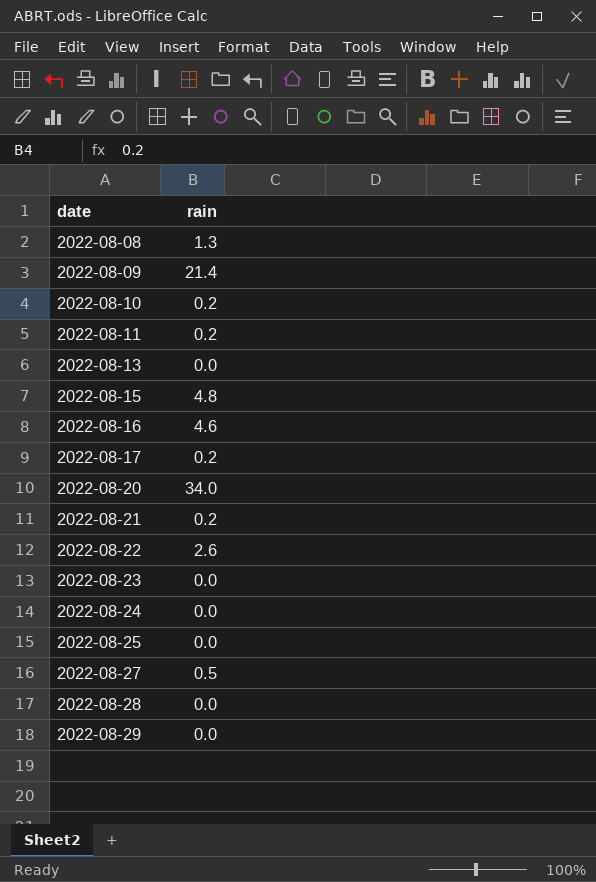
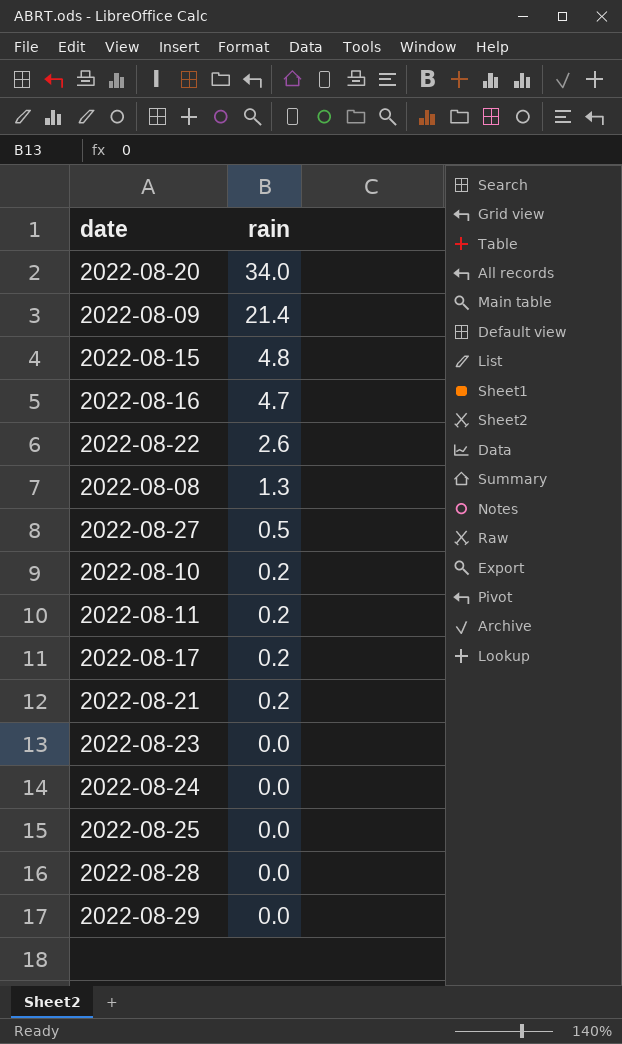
row order: date ascending -> rain descending
row 2022-08-13: 0.0 -> none
2022-08-16 | rain: 4.6 -> 4.7

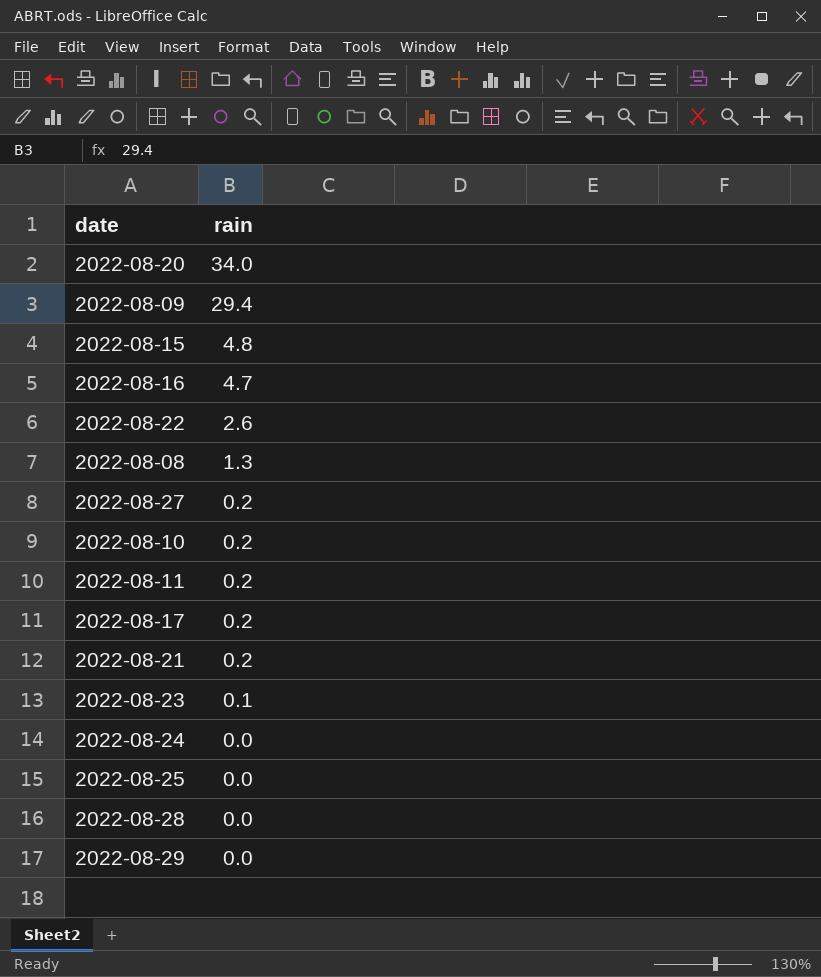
2022-08-09 | rain: 21.4 -> 29.4
2022-08-27 | rain: 0.5 -> 0.2
2022-08-23 | rain: 0.0 -> 0.1

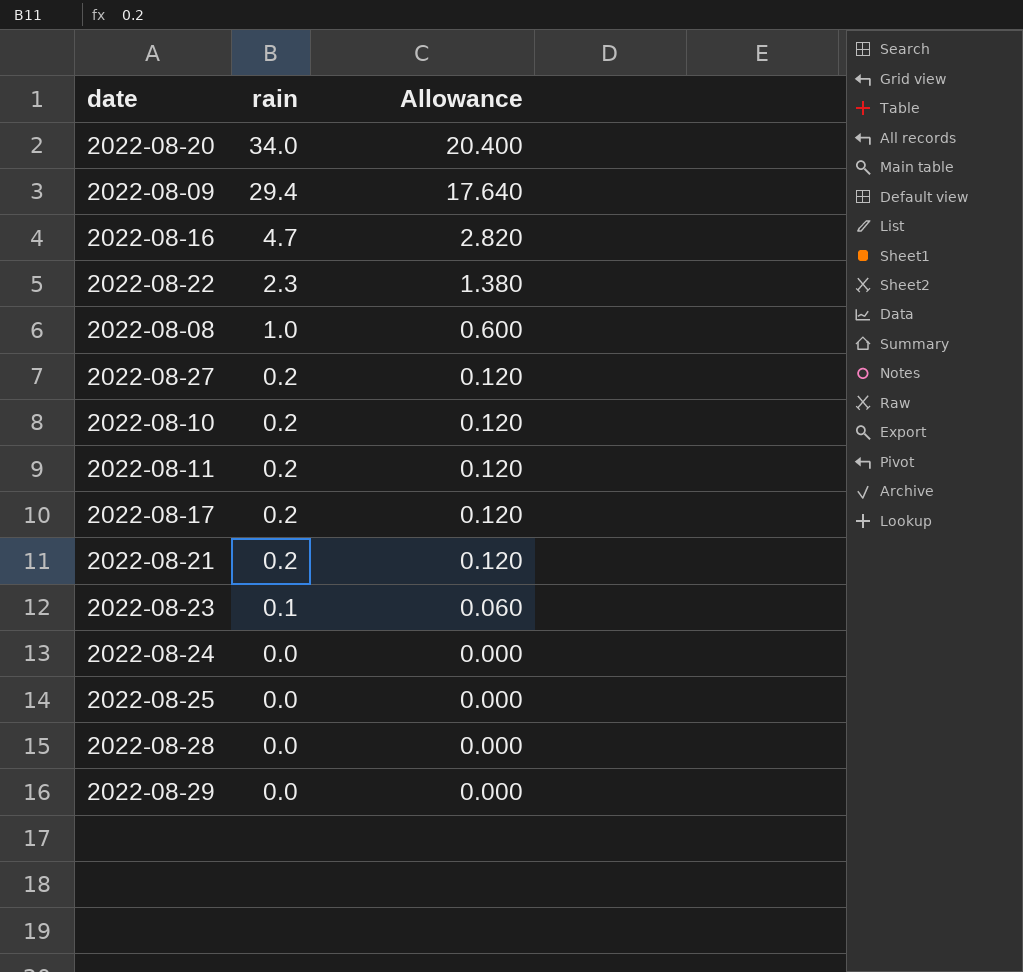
column Allowance | formula: none -> [rain] * 0.6
row 2022-08-15: 4.8 -> none
2022-08-22 | rain: 2.6 -> 2.3
2022-08-08 | rain: 1.3 -> 1.0

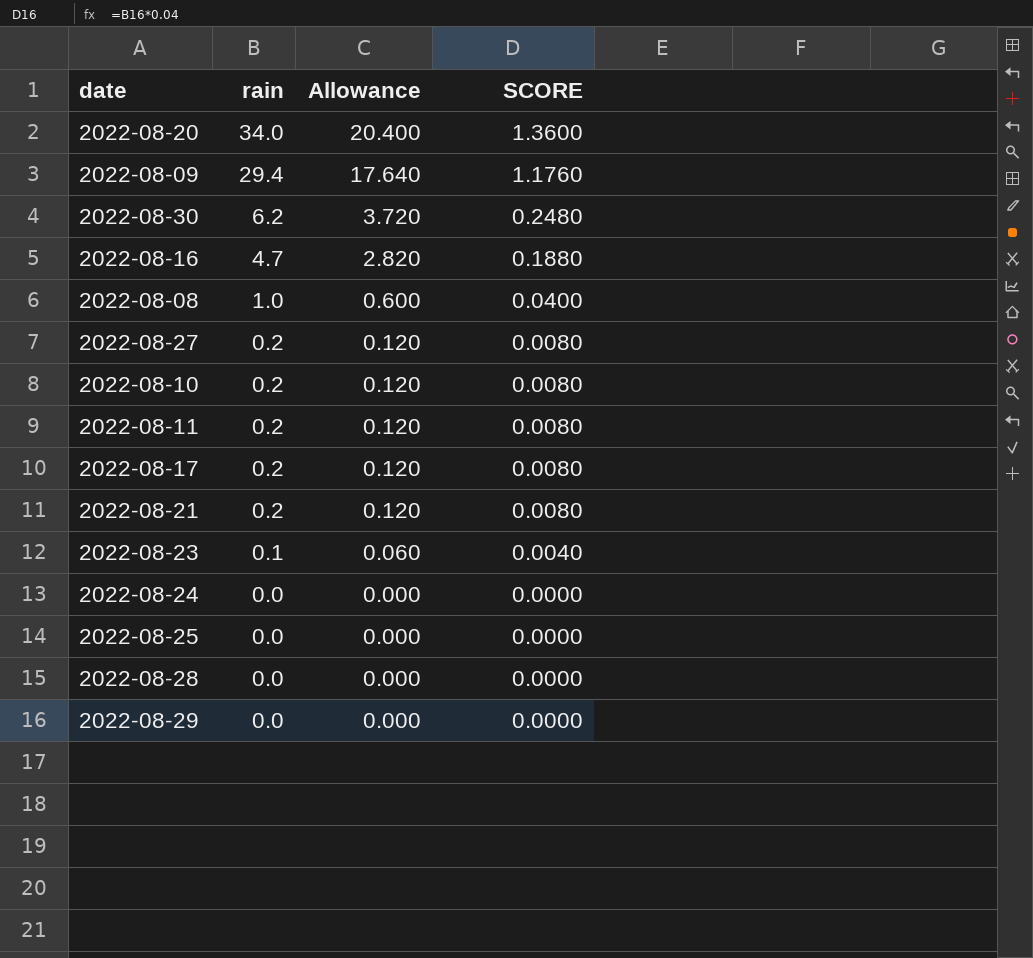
column SCORE | formula: none -> [rain] * 0.04
row 2022-08-22: 2.3 | 1.380 -> none
row 2022-08-30: none -> 6.2 | 3.720 | 0.2480

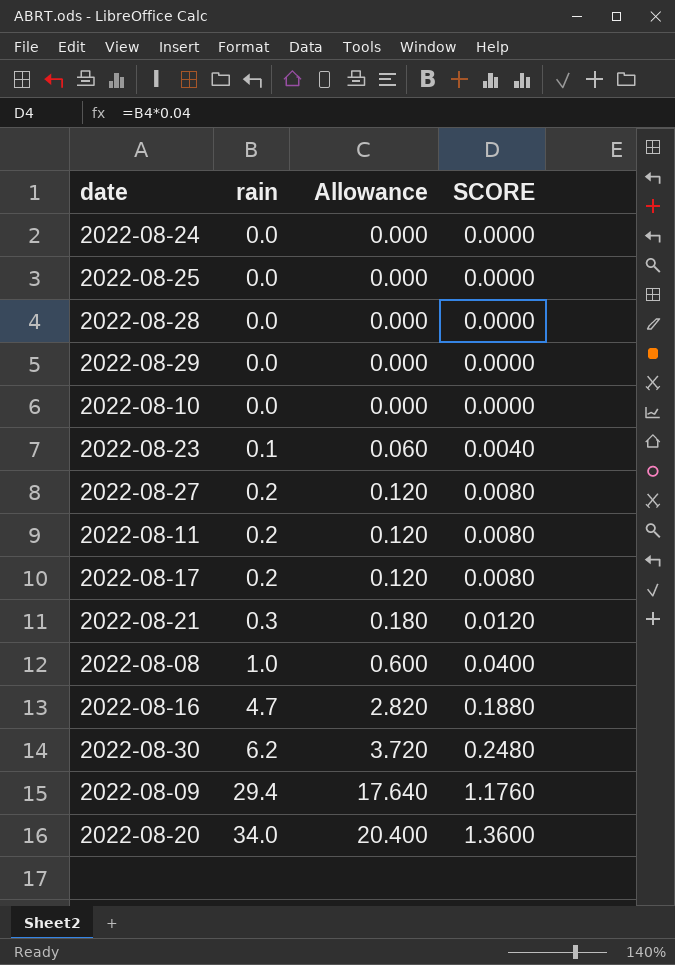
row order: rain descending -> rain ascending
2022-08-10 | rain: 0.2 -> 0.0
2022-08-10 | Allowance: 0.120 -> 0.000
2022-08-10 | SCORE: 0.0080 -> 0.0000
2022-08-21 | rain: 0.2 -> 0.3
2022-08-21 | Allowance: 0.120 -> 0.180
2022-08-21 | SCORE: 0.0080 -> 0.0120

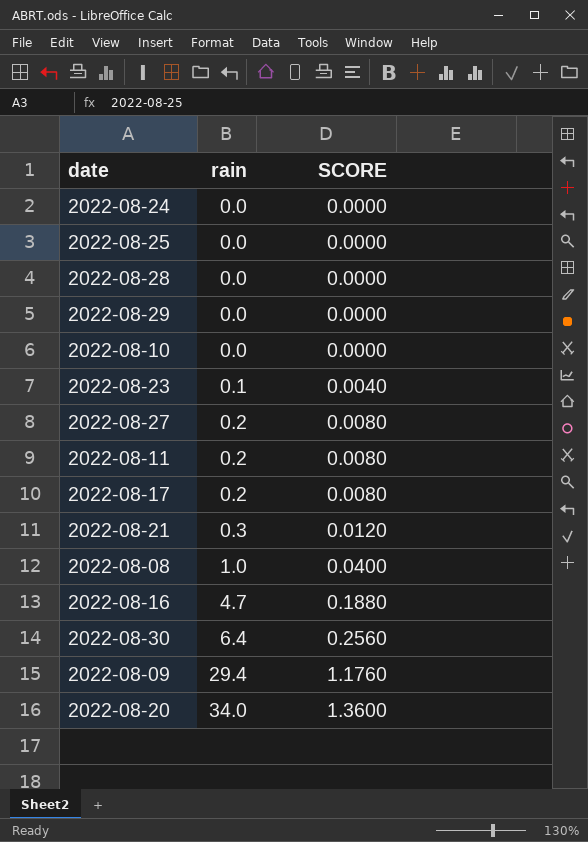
column Allowance | formula: [rain] * 0.6 -> none
2022-08-30 | rain: 6.2 -> 6.4
2022-08-30 | SCORE: 0.2480 -> 0.2560

